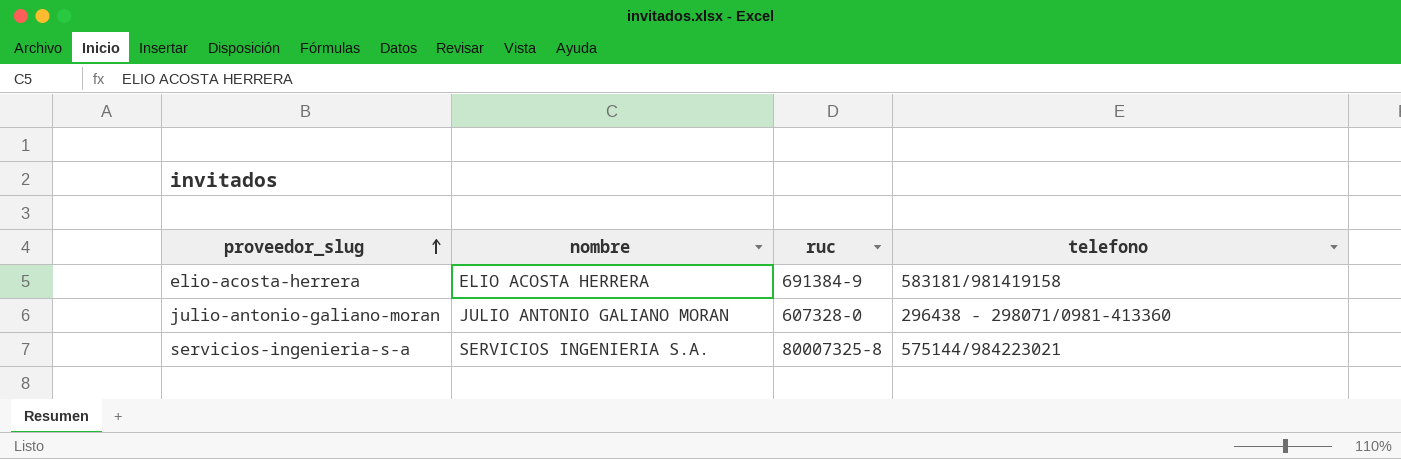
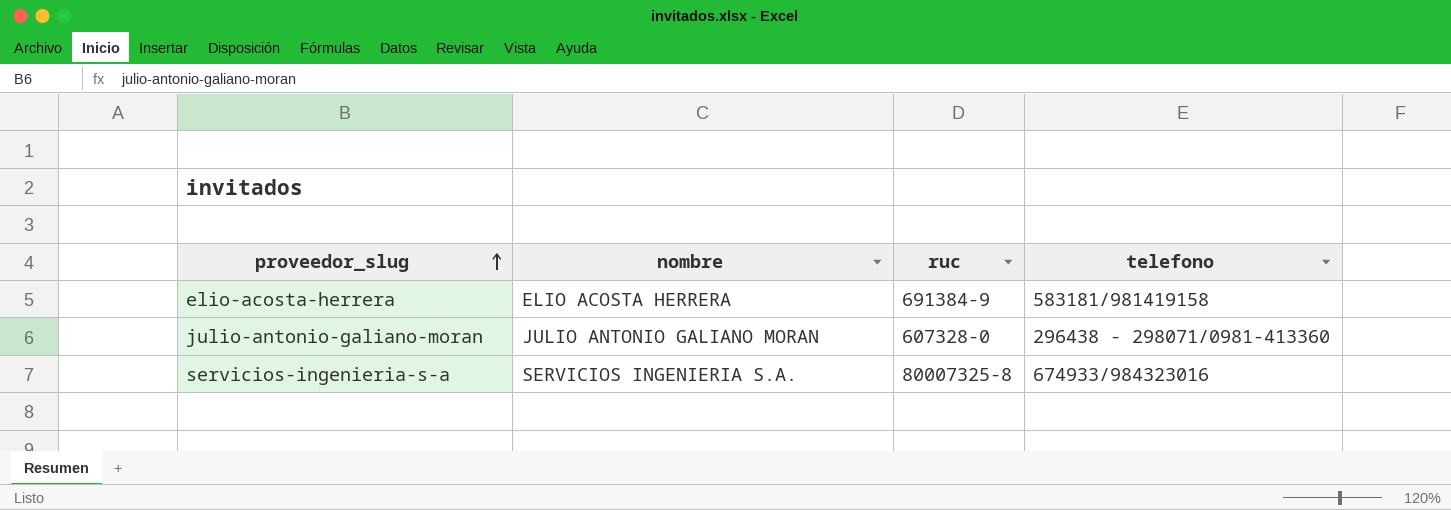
servicios-ingenieria-s-a | telefono: 575144/984223021 -> 674933/984323016

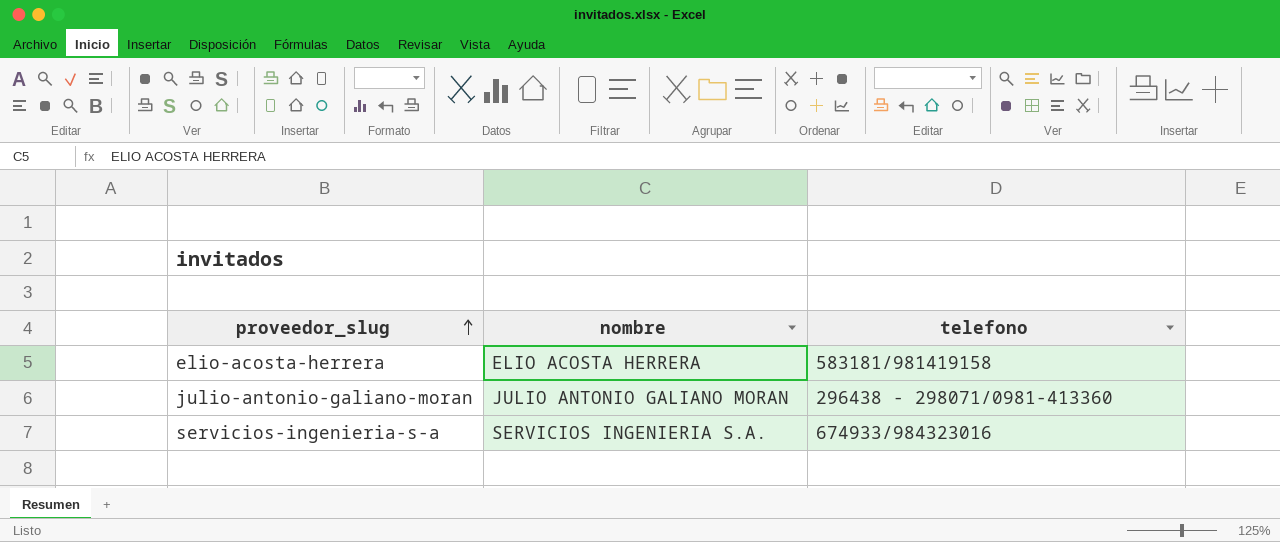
column ruc | position: 3 -> none

